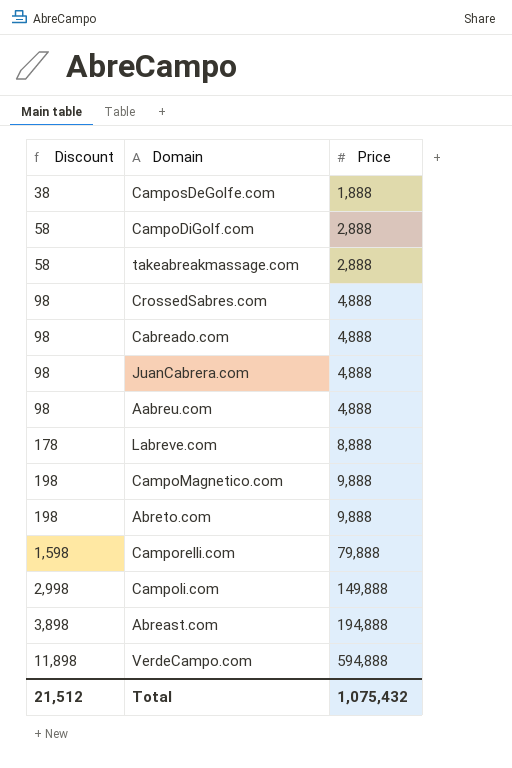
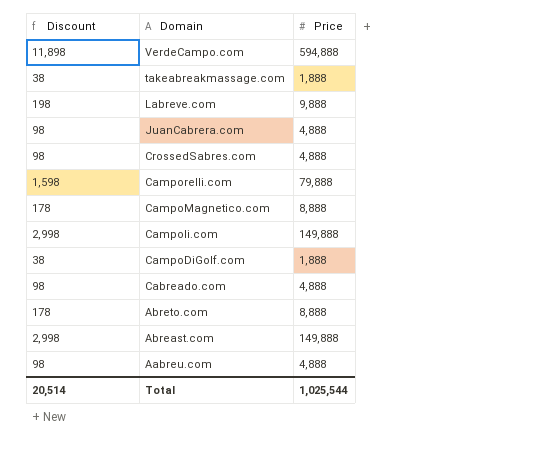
row order: Discount ascending -> Domain descending
row CamposDeGolfe.com: 38 | 1,888 -> none
takeabreakmassage.com | Discount: 58 -> 38
takeabreakmassage.com | Price: 2,888 -> 1,888
Labreve.com | Discount: 178 -> 198
Labreve.com | Price: 8,888 -> 9,888
CampoMagnetico.com | Discount: 198 -> 178
CampoMagnetico.com | Price: 9,888 -> 8,888
CampoDiGolf.com | Discount: 58 -> 38
CampoDiGolf.com | Price: 2,888 -> 1,888
Abreto.com | Discount: 198 -> 178
Abreto.com | Price: 9,888 -> 8,888
Abreast.com | Discount: 3,898 -> 2,998
Abreast.com | Price: 194,888 -> 149,888
Total | Discount: 21,512 -> 20,514
Total | Price: 1,075,432 -> 1,025,544

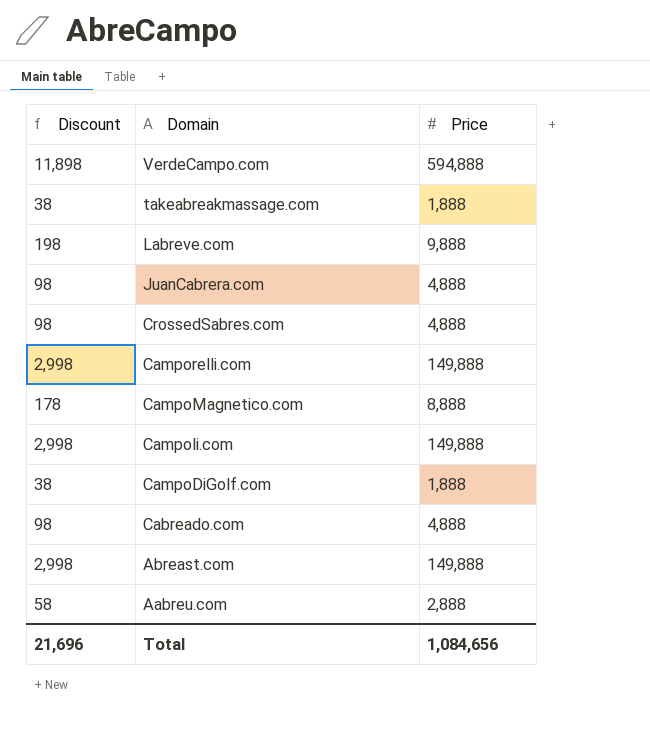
row Abreto.com: 178 | 8,888 -> none
Camporelli.com | Discount: 1,598 -> 2,998
Camporelli.com | Price: 79,888 -> 149,888
Aabreu.com | Discount: 98 -> 58
Aabreu.com | Price: 4,888 -> 2,888
Total | Discount: 20,514 -> 21,696
Total | Price: 1,025,544 -> 1,084,656

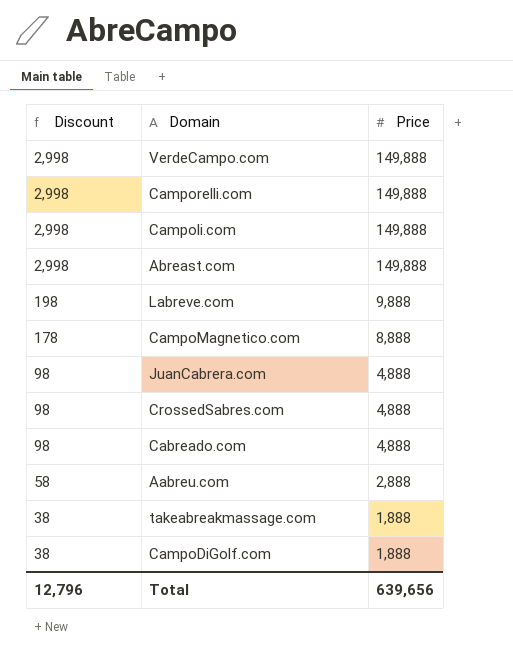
row order: Domain descending -> Discount descending
VerdeCampo.com | Discount: 11,898 -> 2,998
VerdeCampo.com | Price: 594,888 -> 149,888
Total | Discount: 21,696 -> 12,796
Total | Price: 1,084,656 -> 639,656

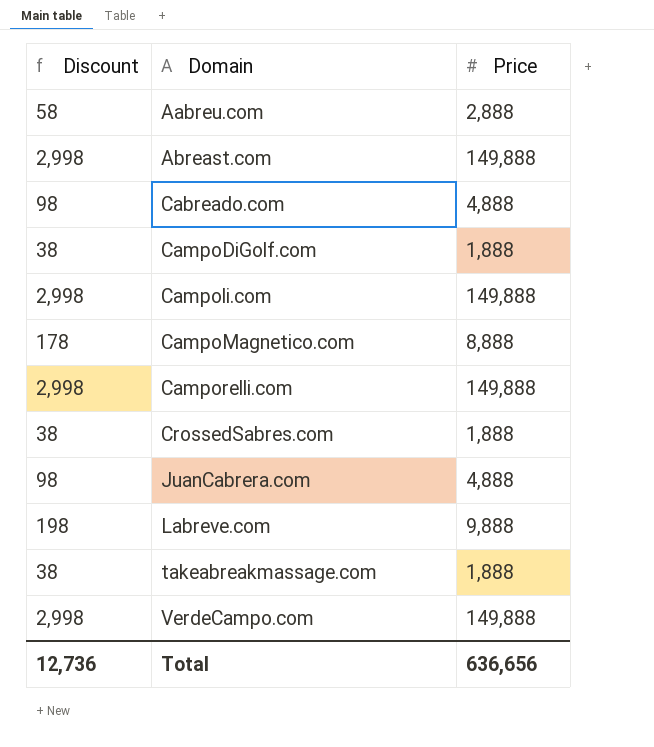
row order: Discount descending -> Domain ascending
CrossedSabres.com | Discount: 98 -> 38
CrossedSabres.com | Price: 4,888 -> 1,888
Total | Discount: 12,796 -> 12,736
Total | Price: 639,656 -> 636,656

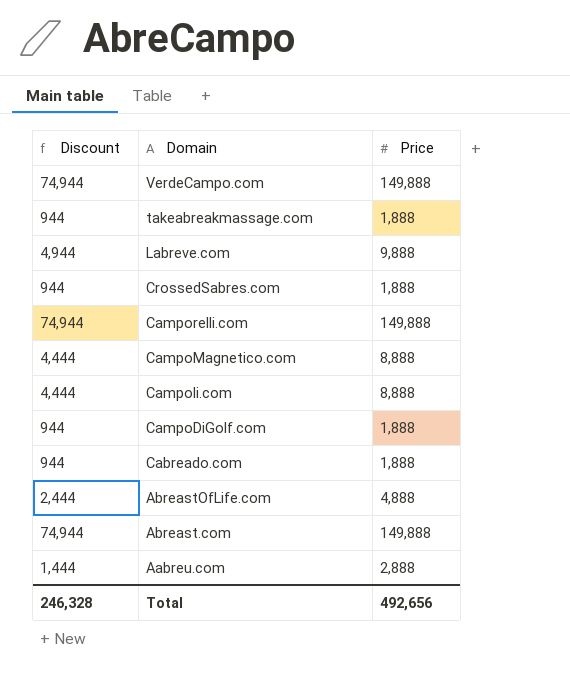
row order: Domain ascending -> Domain descending
column Discount | formula: [Price] * 0.02 -> [Price] * 0.5
row JuanCabrera.com: 98 | 4,888 -> none
Campoli.com | Price: 149,888 -> 8,888
Cabreado.com | Price: 4,888 -> 1,888
row AbreastOfLife.com: none -> 2,444 | 4,888
Total | Discount: 12,736 -> 246,328
Total | Price: 636,656 -> 492,656

